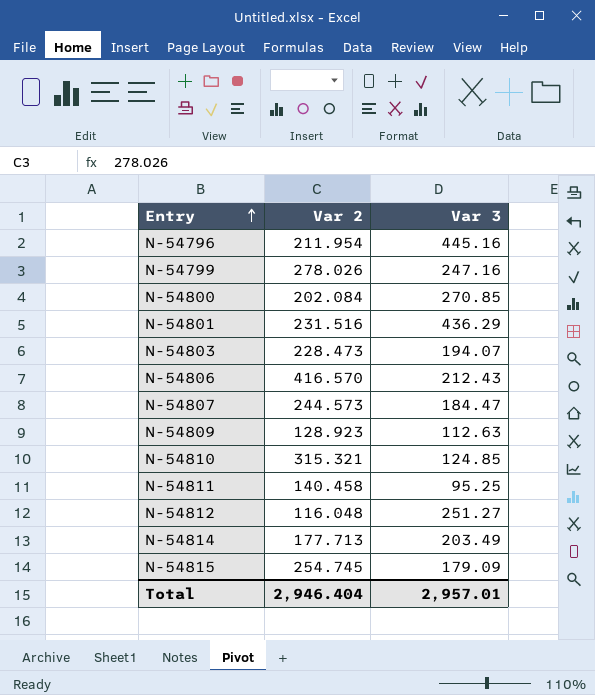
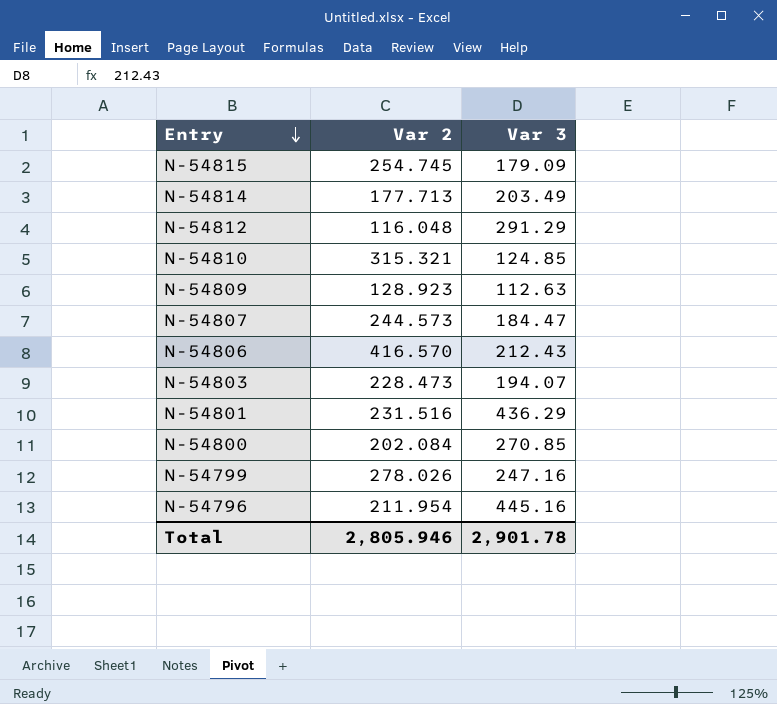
row order: Entry ascending -> Entry descending
row N-54811: 140.458 | 95.25 -> none
N-54812 | Var 3: 251.27 -> 291.29
Total | Var 2: 2,946.404 -> 2,805.946
Total | Var 3: 2,957.01 -> 2,901.78

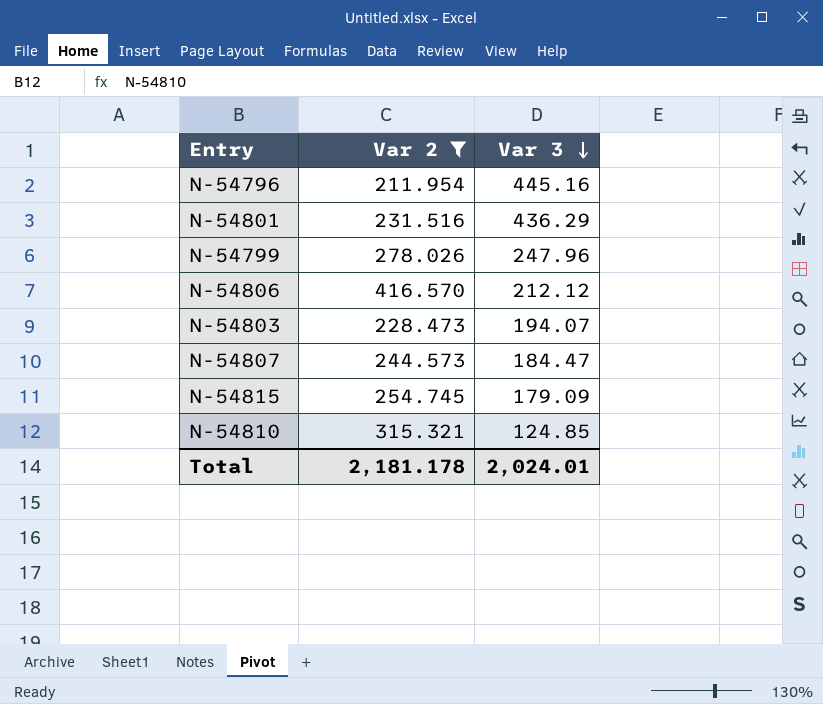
filter: none -> Var 2 >= 211.954
row order: Entry descending -> Var 3 descending
N-54799 | Var 3: 247.16 -> 247.96
N-54806 | Var 3: 212.43 -> 212.12
Total | Var 2: 2,805.946 -> 2,181.178
Total | Var 3: 2,901.78 -> 2,024.01

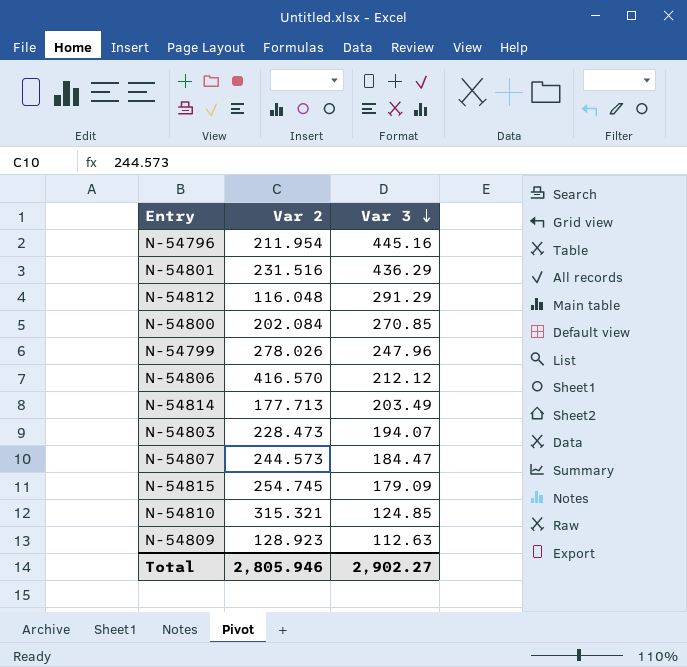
filter: Var 2 >= 211.954 -> none
Total | Var 2: 2,181.178 -> 2,805.946
Total | Var 3: 2,024.01 -> 2,902.27

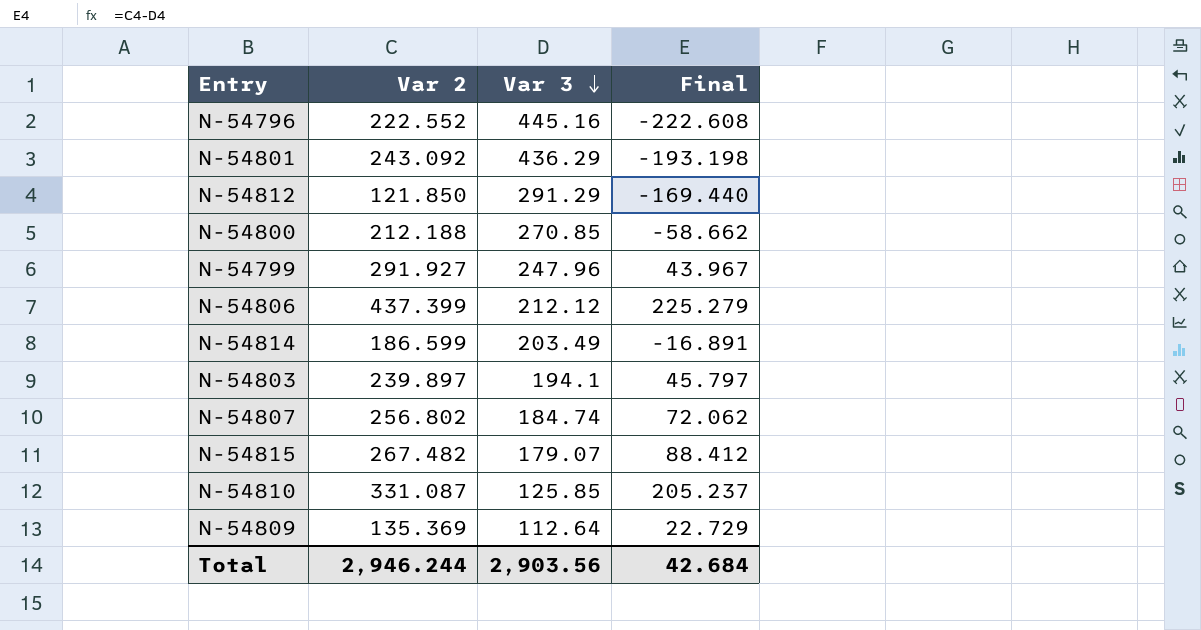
column Final | formula: none -> [Var 2] - [Var 3]
N-54796 | Var 2: 211.954 -> 222.552
N-54801 | Var 2: 231.516 -> 243.092
N-54812 | Var 2: 116.048 -> 121.850
N-54800 | Var 2: 202.084 -> 212.188
N-54799 | Var 2: 278.026 -> 291.927
N-54806 | Var 2: 416.570 -> 437.399
N-54814 | Var 2: 177.713 -> 186.599
N-54803 | Var 2: 228.473 -> 239.897
N-54803 | Var 3: 194.07 -> 194.1
N-54807 | Var 2: 244.573 -> 256.802
N-54807 | Var 3: 184.47 -> 184.74
N-54815 | Var 2: 254.745 -> 267.482
N-54815 | Var 3: 179.09 -> 179.07
N-54810 | Var 2: 315.321 -> 331.087
N-54810 | Var 3: 124.85 -> 125.85
N-54809 | Var 2: 128.923 -> 135.369
N-54809 | Var 3: 112.63 -> 112.64
Total | Var 2: 2,805.946 -> 2,946.244
Total | Var 3: 2,902.27 -> 2,903.56

